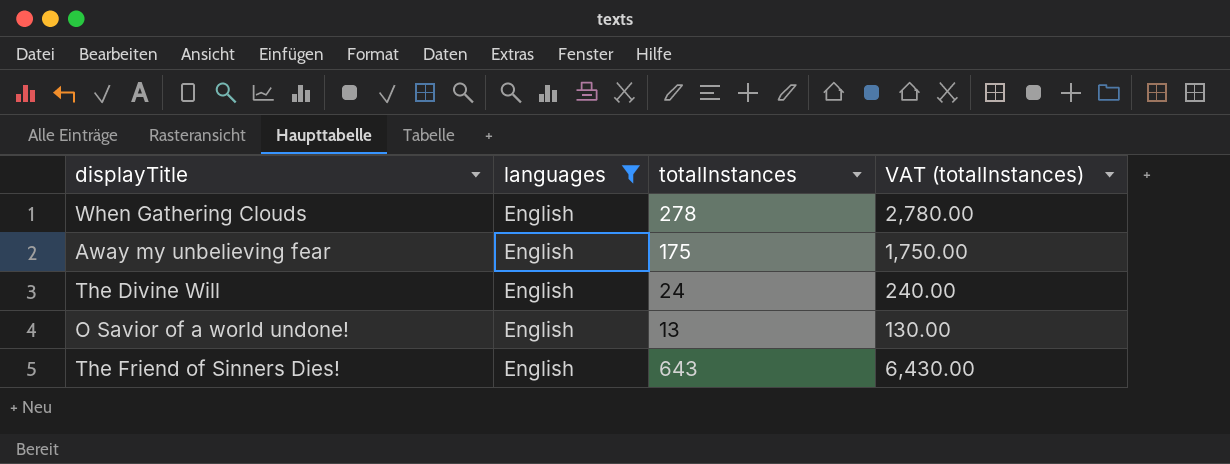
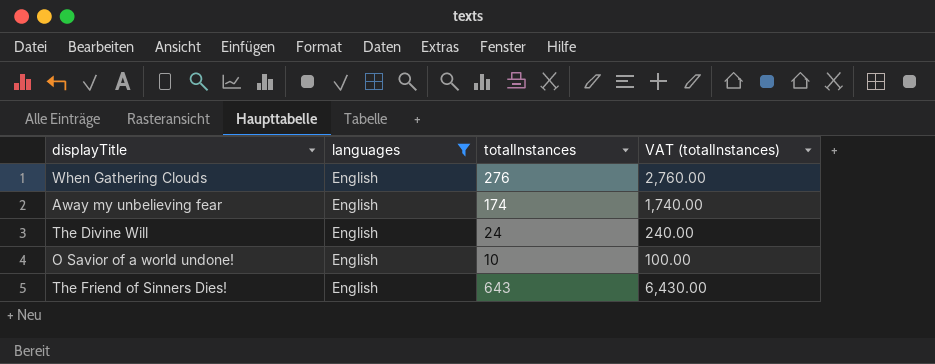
When Gathering Clouds | totalInstances: 278 -> 276
When Gathering Clouds | VAT (totalInstances): 2,780.00 -> 2,760.00
Away my unbelieving fear | totalInstances: 175 -> 174
Away my unbelieving fear | VAT (totalInstances): 1,750.00 -> 1,740.00
O Savior of a world undone! | totalInstances: 13 -> 10
O Savior of a world undone! | VAT (totalInstances): 130.00 -> 100.00

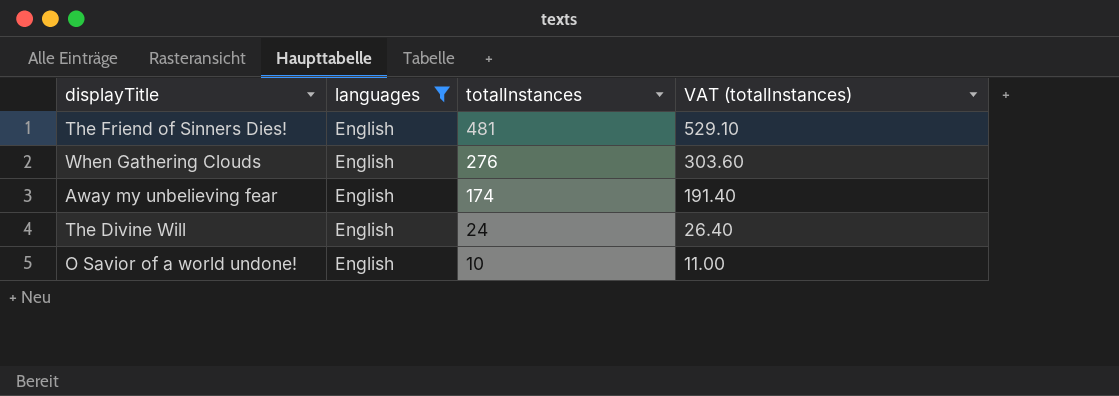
row order: none -> totalInstances descending
column VAT (totalInstances) | formula: [totalInstances] * 10 -> [totalInstances] * 1.1
The Friend of Sinners Dies! | totalInstances: 643 -> 481

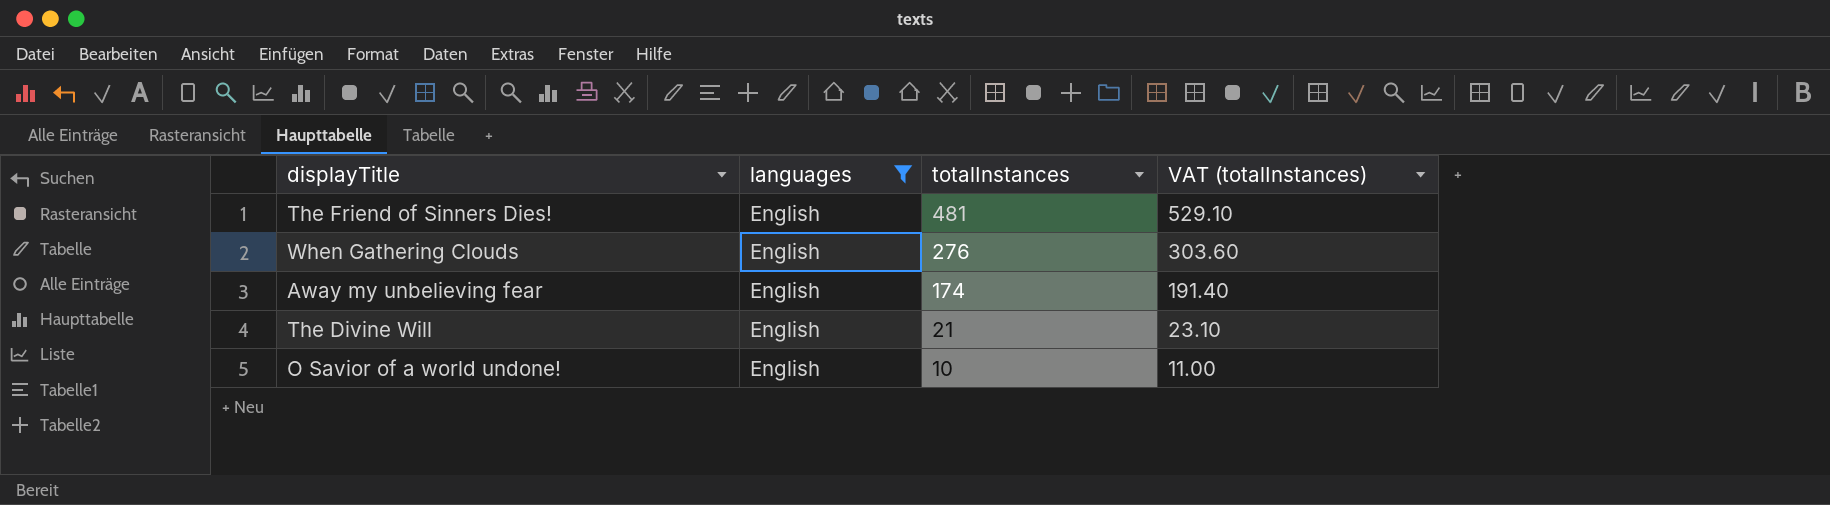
The Divine Will | totalInstances: 24 -> 21
The Divine Will | VAT (totalInstances): 26.40 -> 23.10

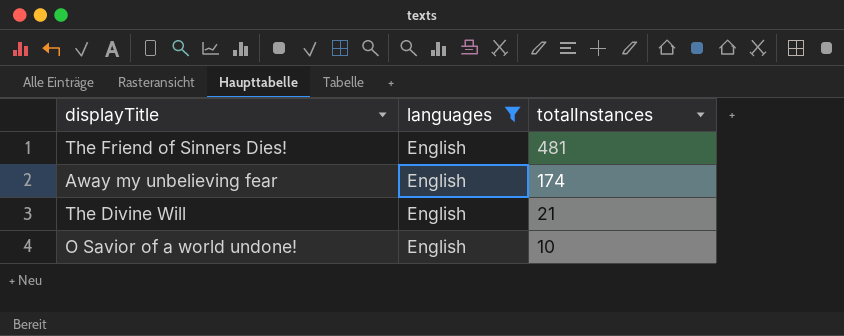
column VAT (totalInstances) | formula: [totalInstances] * 1.1 -> none
row When Gathering Clouds: English | 276 | 303.60 -> none

